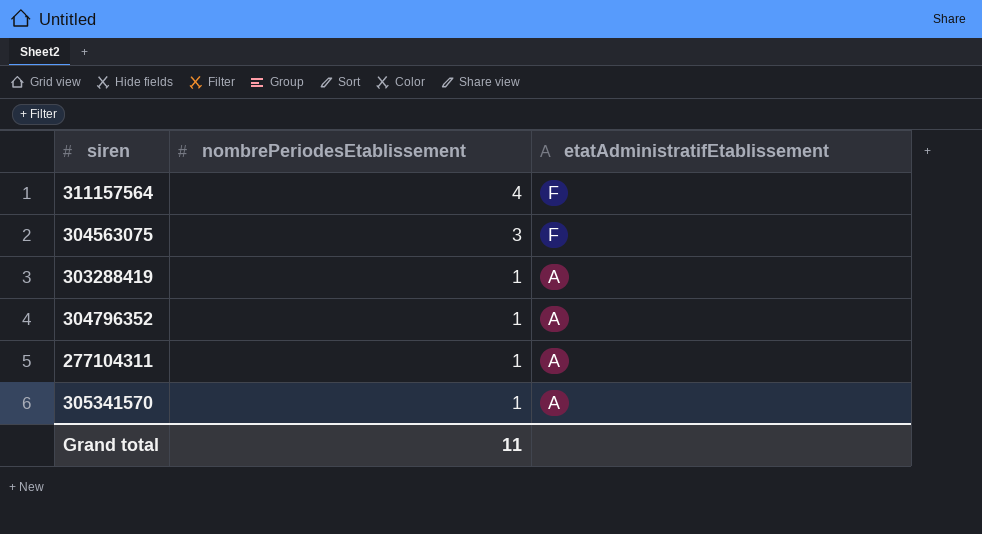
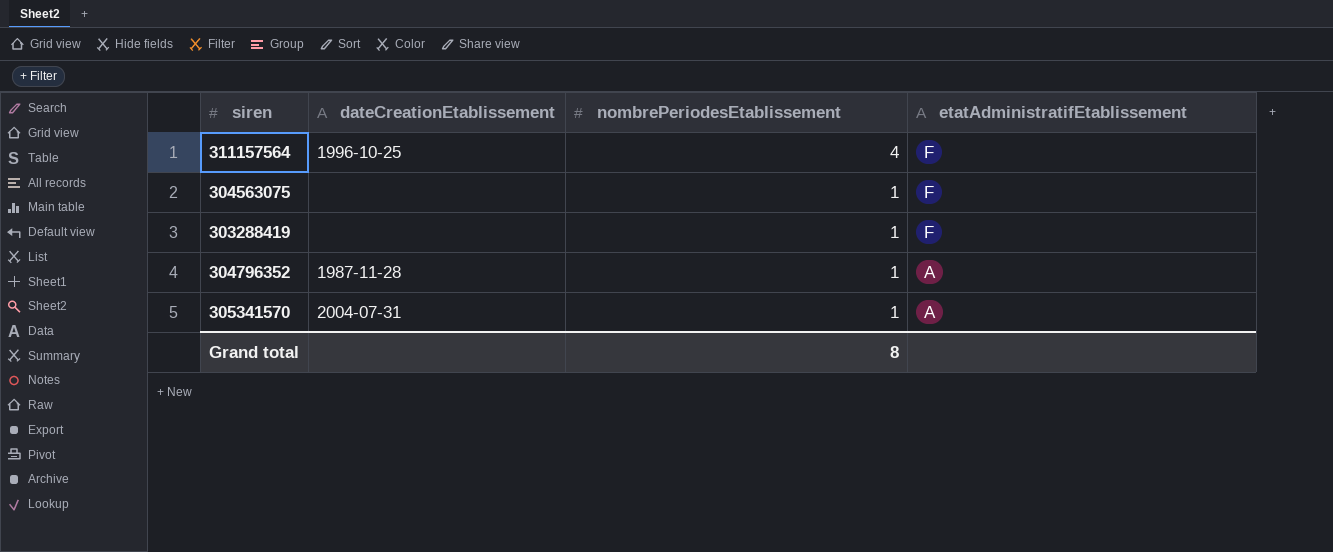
column dateCreationEtablissement | position: none -> 2
row 277104311: 1 | A -> none
304563075 | nombrePeriodesEtablissement: 3 -> 1
303288419 | etatAdministratifEtablissement: A -> F
Grand total | nombrePeriodesEtablissement: 11 -> 8

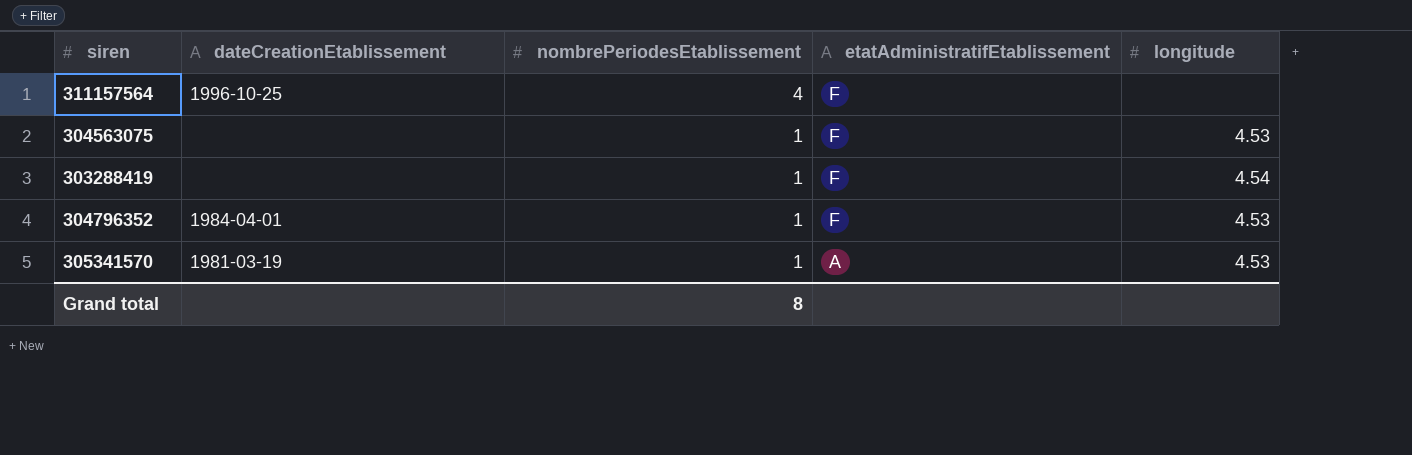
column longitude | position: none -> 5
304796352 | dateCreationEtablissement: 1987-11-28 -> 1984-04-01
304796352 | etatAdministratifEtablissement: A -> F
305341570 | dateCreationEtablissement: 2004-07-31 -> 1981-03-19

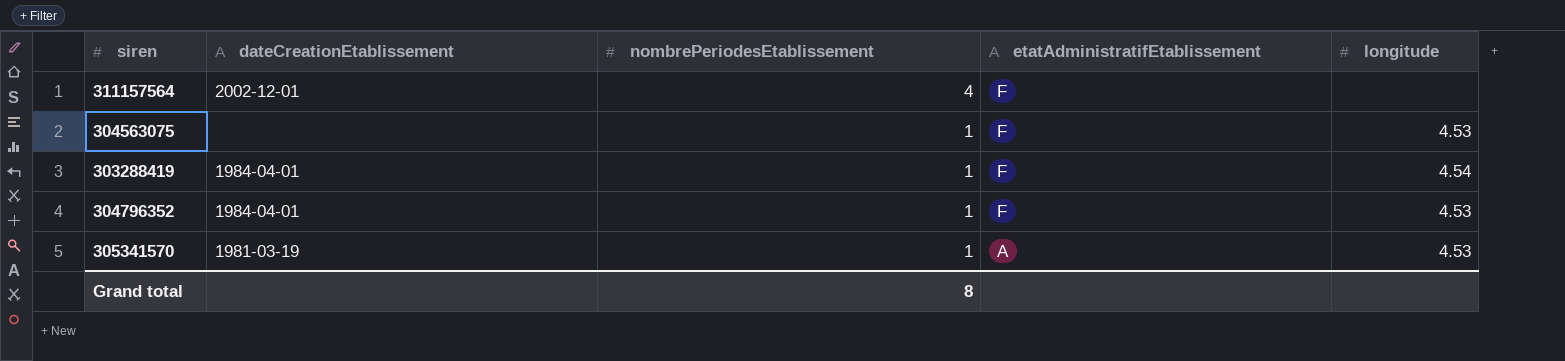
311157564 | dateCreationEtablissement: 1996-10-25 -> 2002-12-01
303288419 | dateCreationEtablissement: none -> 1984-04-01

